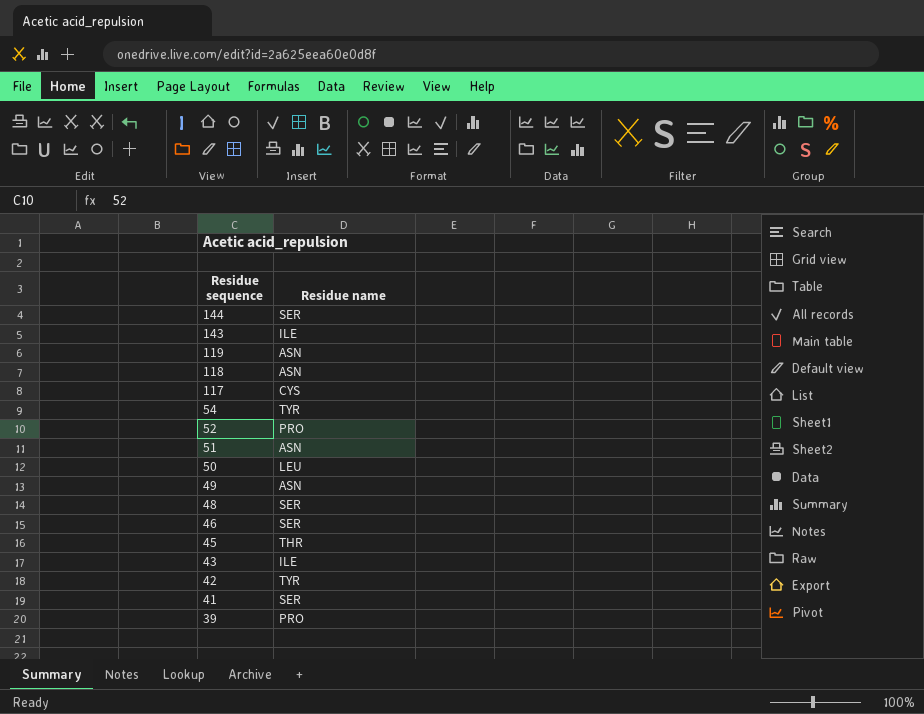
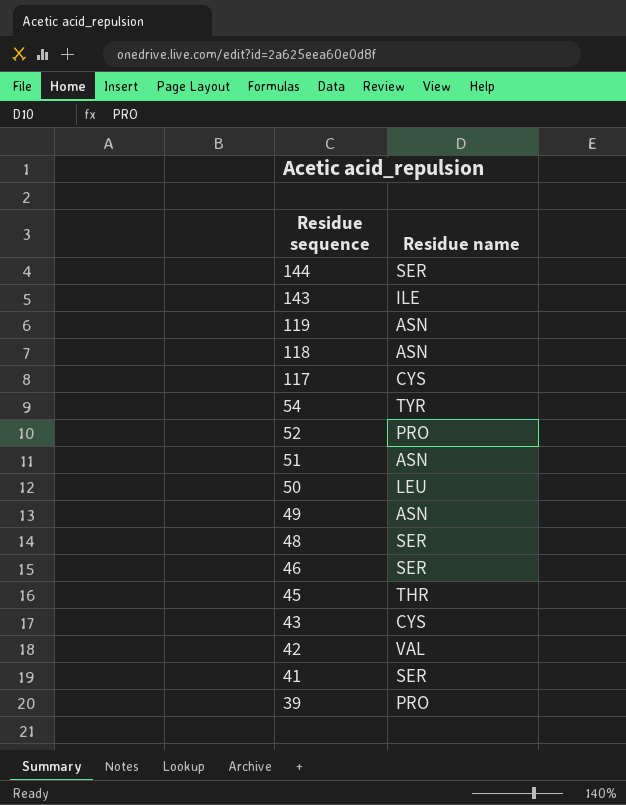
43 | Residue name: ILE -> CYS
42 | Residue name: TYR -> VAL

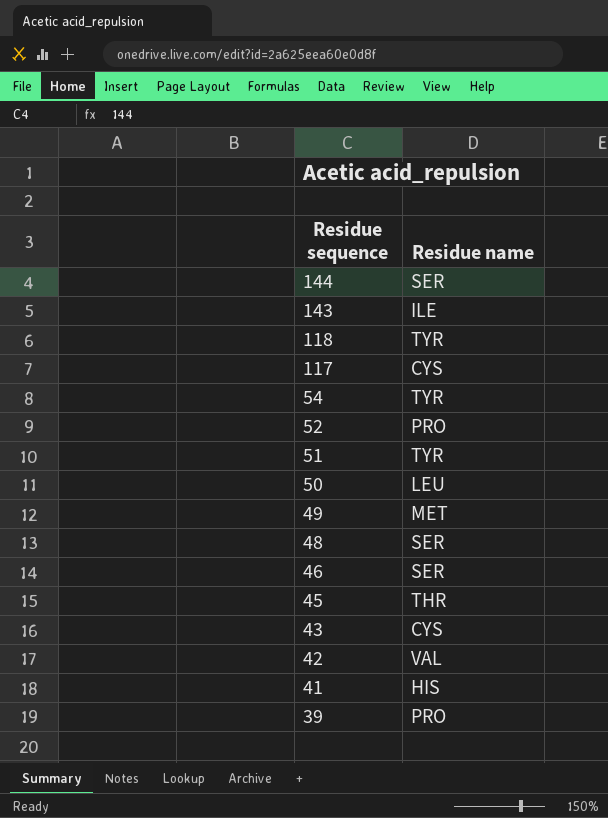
row 119: ASN -> none
118 | Residue name: ASN -> TYR
51 | Residue name: ASN -> TYR
49 | Residue name: ASN -> MET
41 | Residue name: SER -> HIS

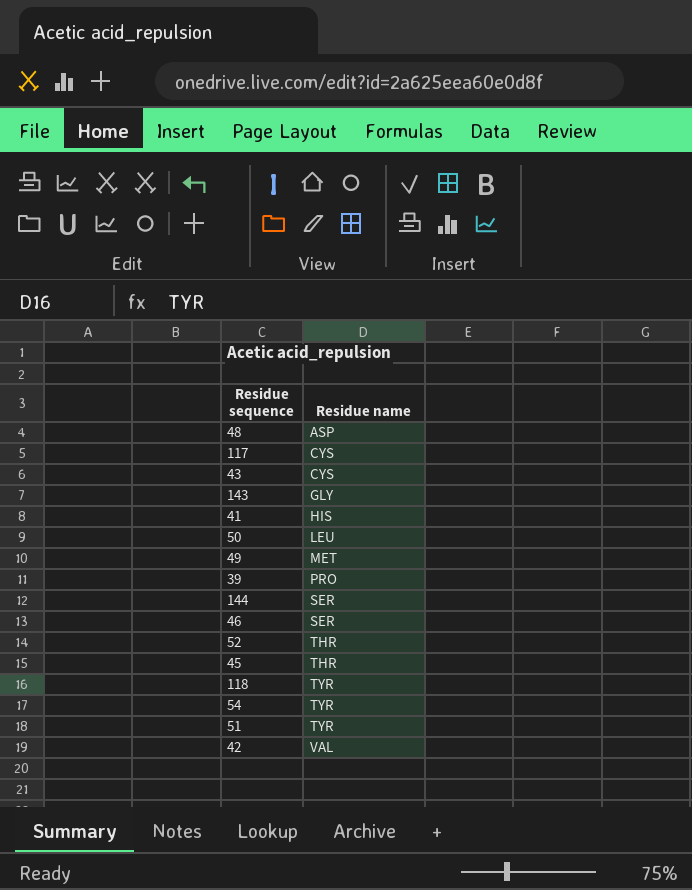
row order: Residue sequence descending -> Residue name ascending
48 | Residue name: SER -> ASP
143 | Residue name: ILE -> GLY
52 | Residue name: PRO -> THR

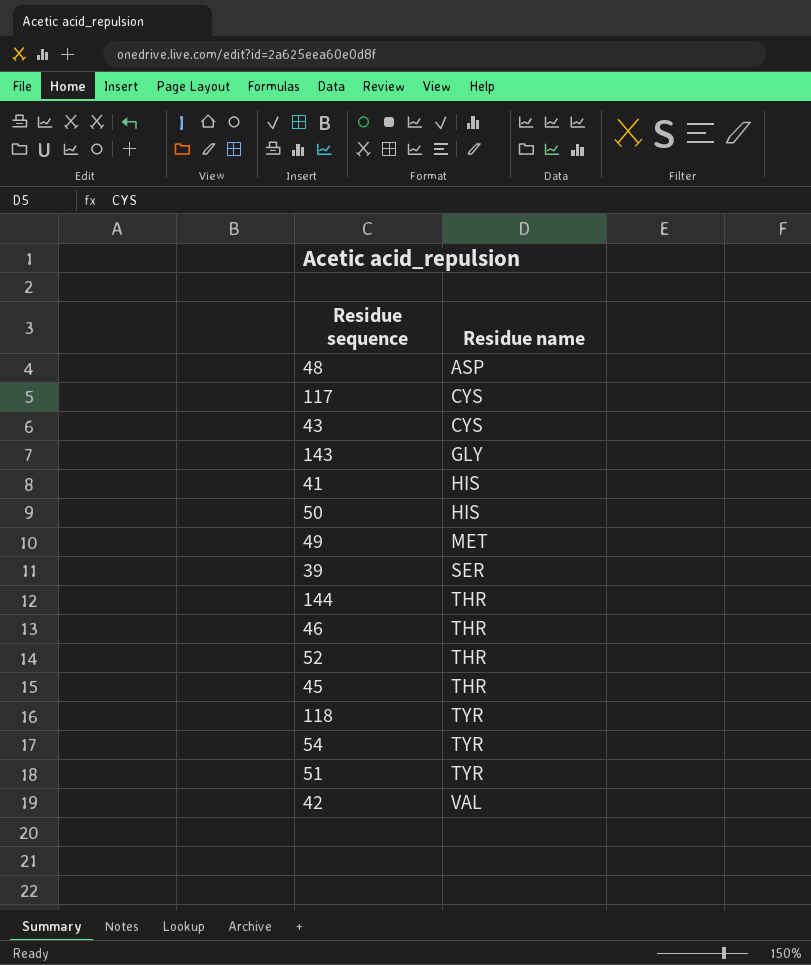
50 | Residue name: LEU -> HIS
39 | Residue name: PRO -> SER
144 | Residue name: SER -> THR
46 | Residue name: SER -> THR

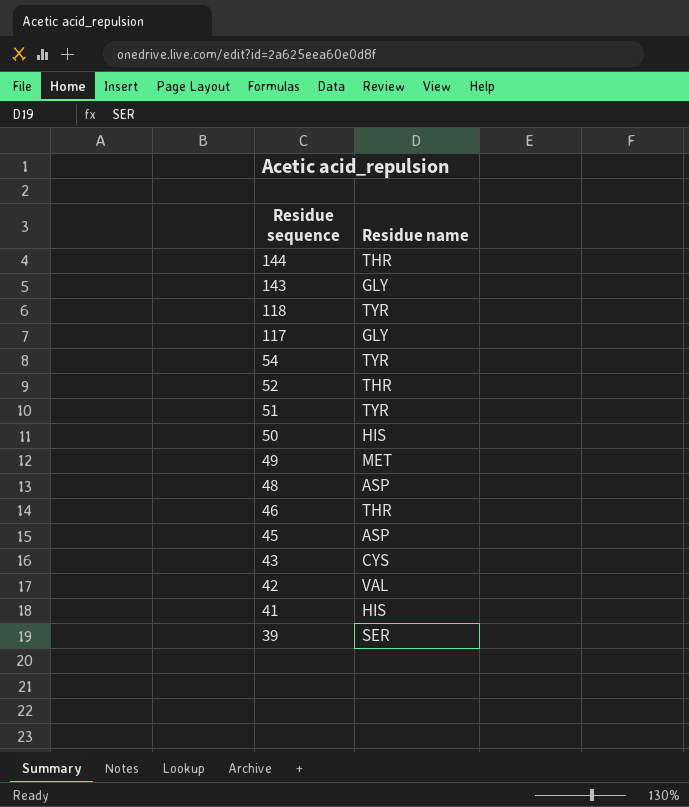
row order: Residue name ascending -> Residue sequence descending
117 | Residue name: CYS -> GLY
45 | Residue name: THR -> ASP

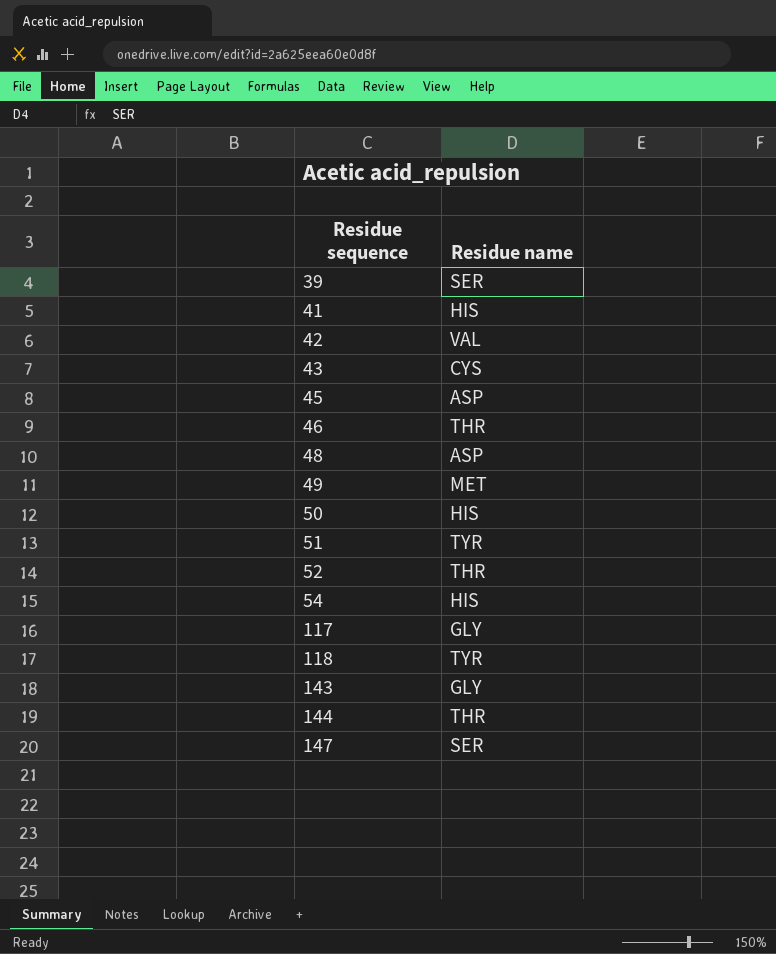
row order: Residue sequence descending -> Residue sequence ascending
54 | Residue name: TYR -> HIS
row 147: none -> SER

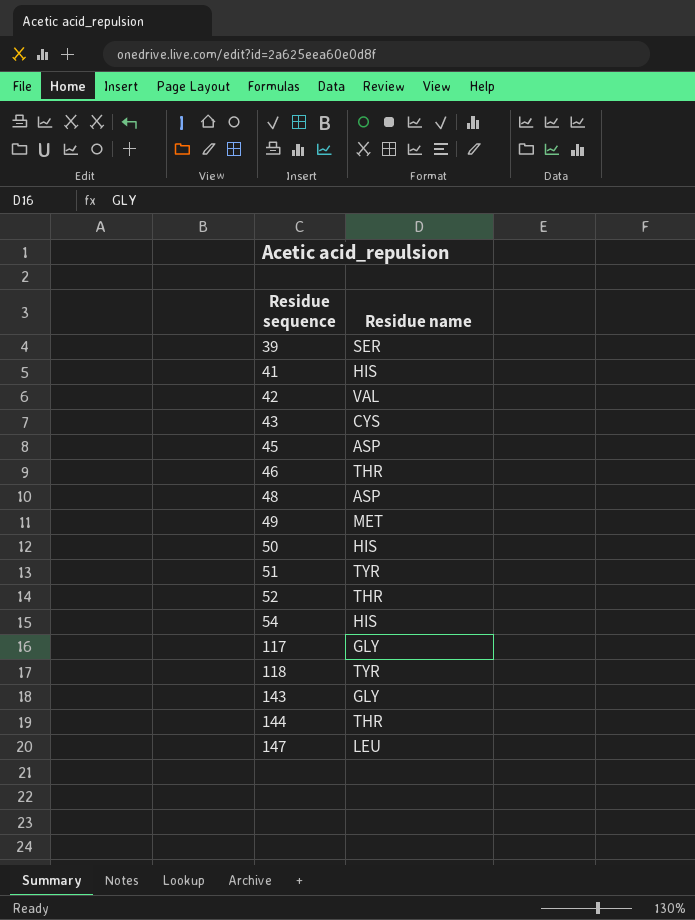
147 | Residue name: SER -> LEU

